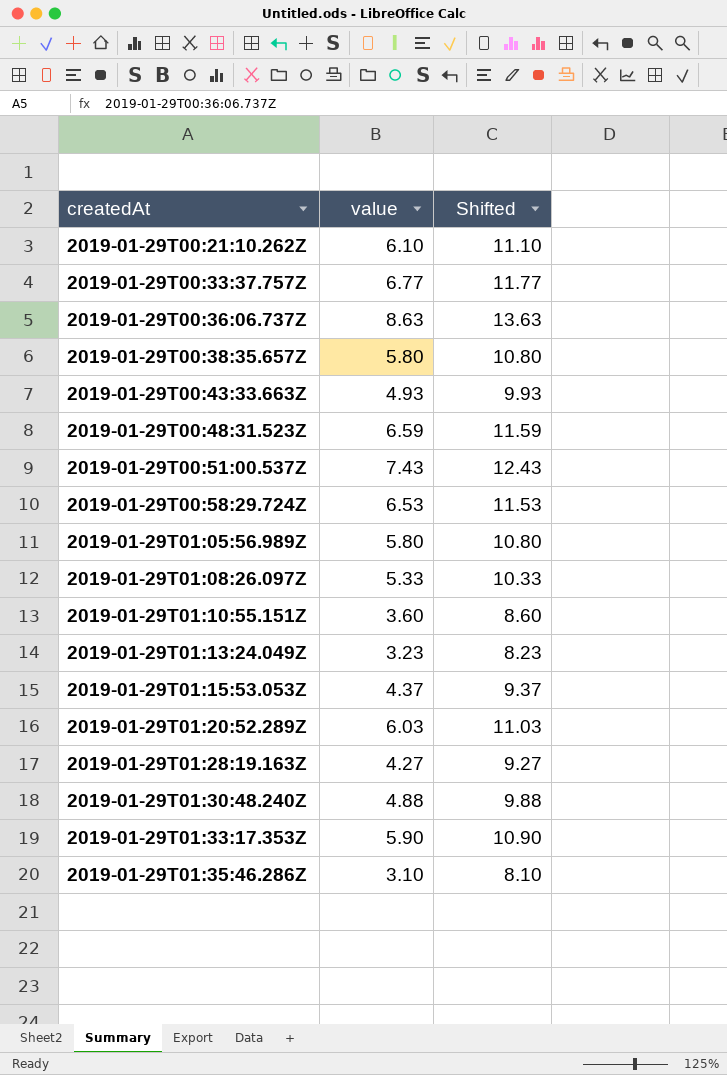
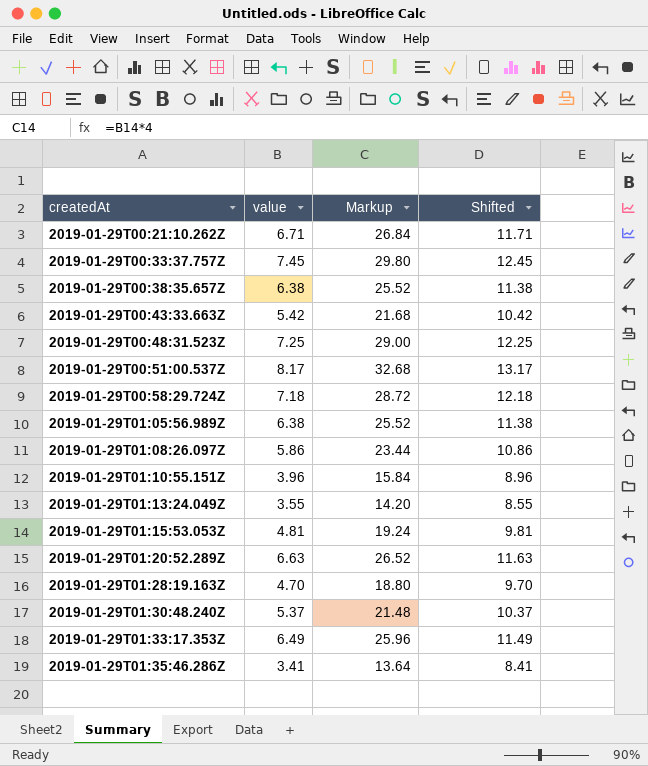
column Markup | formula: none -> [value] * 4
row 2019-01-29T00:36:06.737Z: 8.63 | 13.63 -> none
2019-01-29T00:21:10.262Z | value: 6.10 -> 6.71
2019-01-29T00:21:10.262Z | Shifted: 11.10 -> 11.71
2019-01-29T00:33:37.757Z | value: 6.77 -> 7.45
2019-01-29T00:33:37.757Z | Shifted: 11.77 -> 12.45
2019-01-29T00:38:35.657Z | value: 5.80 -> 6.38
2019-01-29T00:38:35.657Z | Shifted: 10.80 -> 11.38
2019-01-29T00:43:33.663Z | value: 4.93 -> 5.42
2019-01-29T00:43:33.663Z | Shifted: 9.93 -> 10.42
2019-01-29T00:48:31.523Z | value: 6.59 -> 7.25
2019-01-29T00:48:31.523Z | Shifted: 11.59 -> 12.25
2019-01-29T00:51:00.537Z | value: 7.43 -> 8.17
2019-01-29T00:51:00.537Z | Shifted: 12.43 -> 13.17
2019-01-29T00:58:29.724Z | value: 6.53 -> 7.18
2019-01-29T00:58:29.724Z | Shifted: 11.53 -> 12.18
2019-01-29T01:05:56.989Z | value: 5.80 -> 6.38
2019-01-29T01:05:56.989Z | Shifted: 10.80 -> 11.38
2019-01-29T01:08:26.097Z | value: 5.33 -> 5.86
2019-01-29T01:08:26.097Z | Shifted: 10.33 -> 10.86
2019-01-29T01:10:55.151Z | value: 3.60 -> 3.96
2019-01-29T01:10:55.151Z | Shifted: 8.60 -> 8.96
2019-01-29T01:13:24.049Z | value: 3.23 -> 3.55
2019-01-29T01:13:24.049Z | Shifted: 8.23 -> 8.55
2019-01-29T01:15:53.053Z | value: 4.37 -> 4.81
2019-01-29T01:15:53.053Z | Shifted: 9.37 -> 9.81
2019-01-29T01:20:52.289Z | value: 6.03 -> 6.63
2019-01-29T01:20:52.289Z | Shifted: 11.03 -> 11.63
2019-01-29T01:28:19.163Z | value: 4.27 -> 4.70
2019-01-29T01:28:19.163Z | Shifted: 9.27 -> 9.70
2019-01-29T01:30:48.240Z | value: 4.88 -> 5.37
2019-01-29T01:30:48.240Z | Shifted: 9.88 -> 10.37
2019-01-29T01:33:17.353Z | value: 5.90 -> 6.49
2019-01-29T01:33:17.353Z | Shifted: 10.90 -> 11.49
2019-01-29T01:35:46.286Z | value: 3.10 -> 3.41
2019-01-29T01:35:46.286Z | Shifted: 8.10 -> 8.41

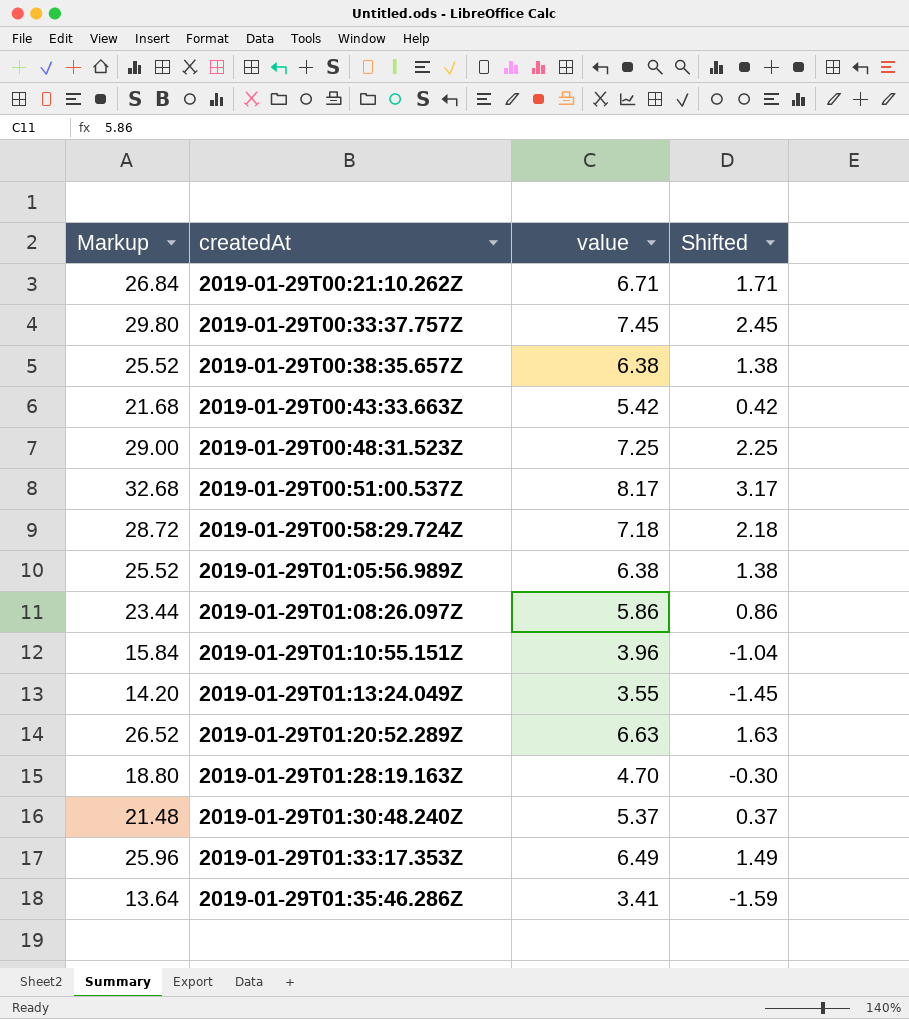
column Markup | position: 3 -> 1
column Shifted | formula: [value] + 5 -> [value] - 5
row 2019-01-29T01:15:53.053Z: 4.81 | 19.24 | 9.81 -> none

